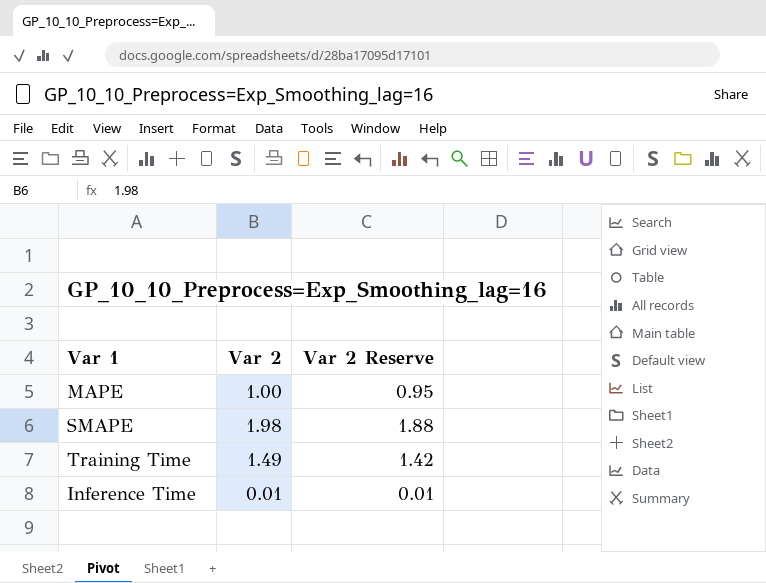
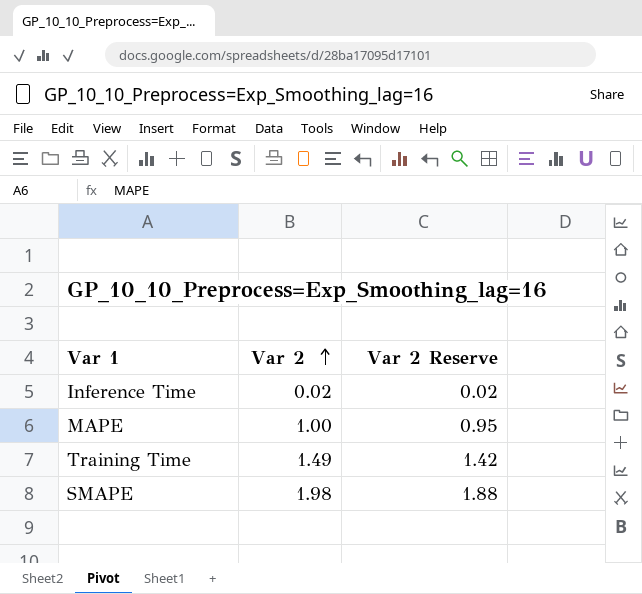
row order: none -> Var 2 ascending
Inference Time | Var 2: 0.01 -> 0.02
Inference Time | Var 2 Reserve: 0.01 -> 0.02

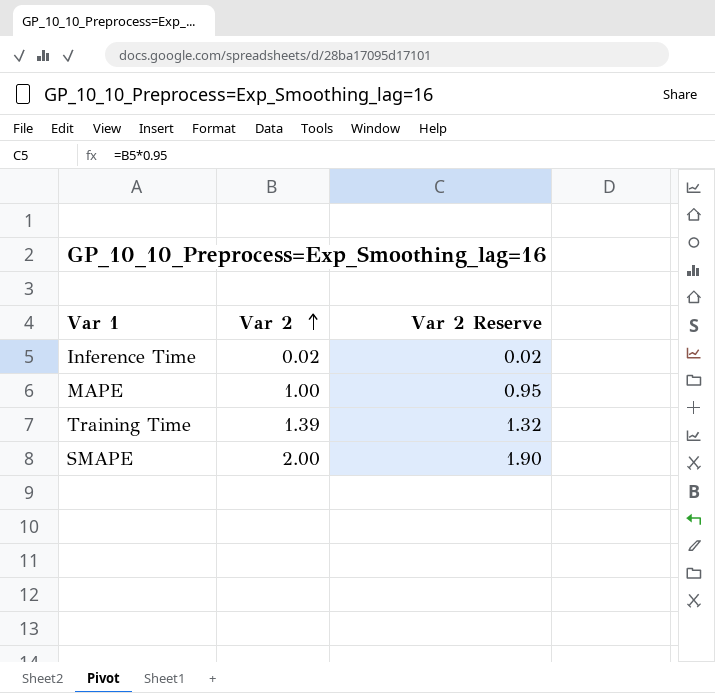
Training Time | Var 2: 1.49 -> 1.39
Training Time | Var 2 Reserve: 1.42 -> 1.32
SMAPE | Var 2: 1.98 -> 2.00
SMAPE | Var 2 Reserve: 1.88 -> 1.90

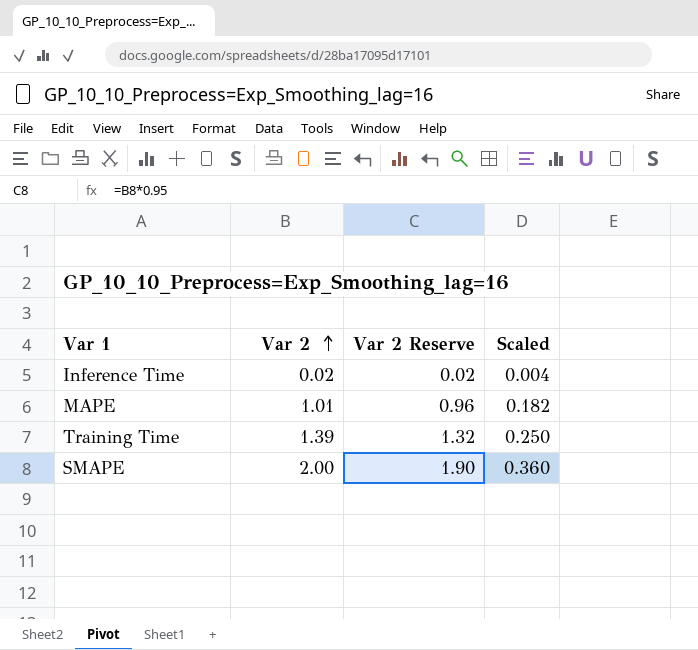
column Scaled | formula: none -> [Var 2] * 0.18
MAPE | Var 2: 1.00 -> 1.01
MAPE | Var 2 Reserve: 0.95 -> 0.96

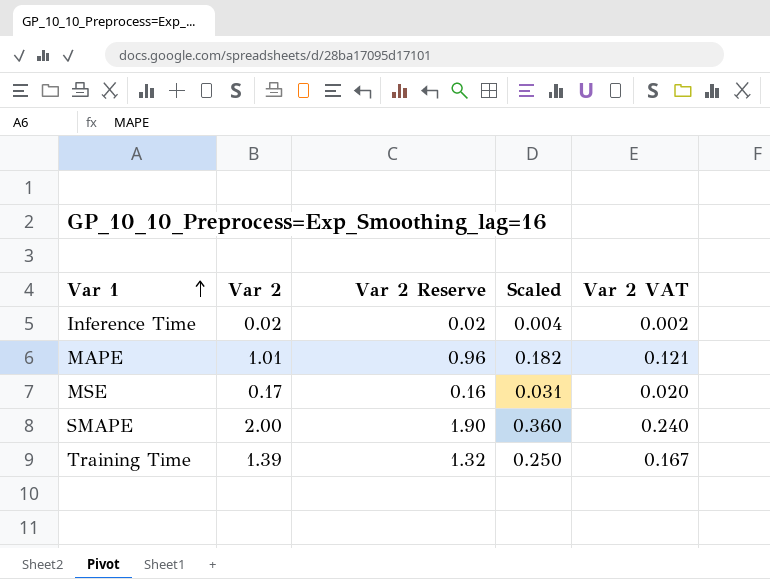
row order: Var 2 ascending -> Var 1 ascending
column Var 2 VAT | formula: none -> [Var 2] * 0.12
row MSE: none -> 0.17 | 0.16 | 0.031 | 0.020

